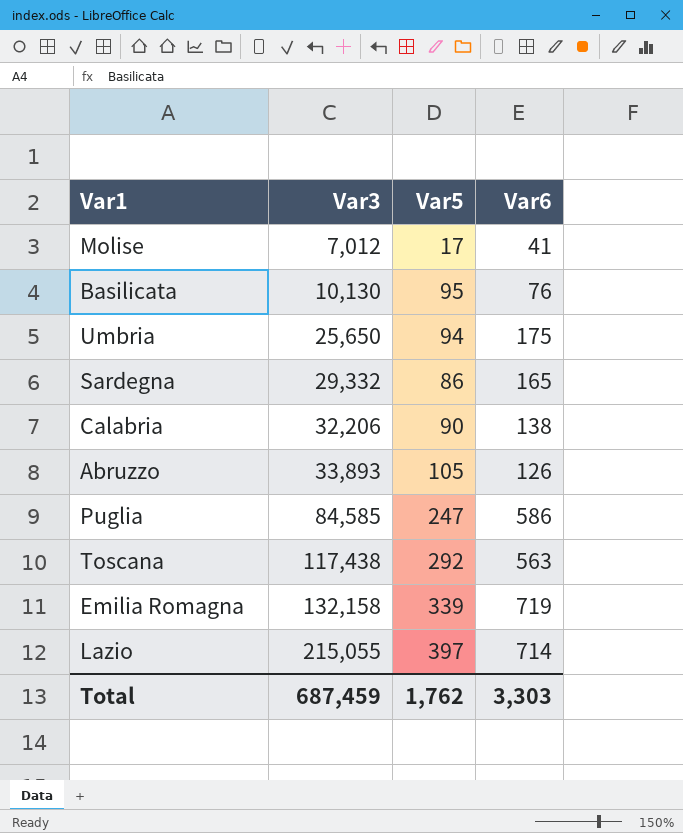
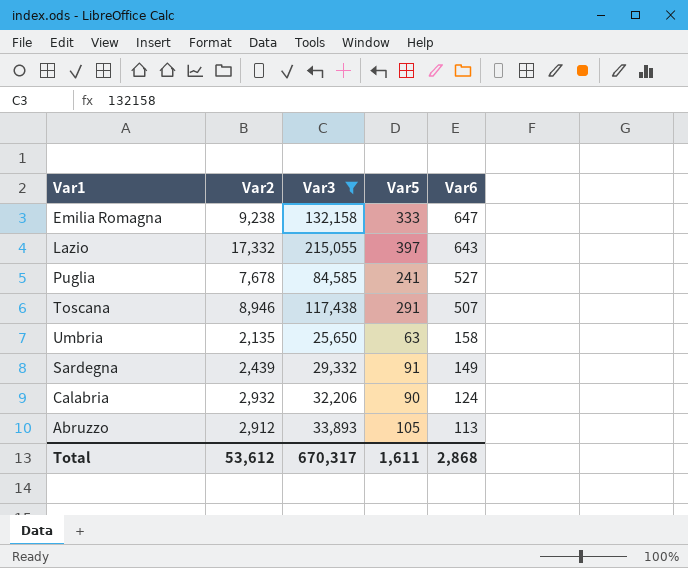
filter: none -> Var3 >= 25,650
row order: Var3 ascending -> Var6 descending
column Var2 | position: none -> 2
Emilia Romagna | Var5: 339 -> 333
Emilia Romagna | Var6: 719 -> 647
Lazio | Var6: 714 -> 643
Puglia | Var5: 247 -> 241
Puglia | Var6: 586 -> 527
Toscana | Var5: 292 -> 291
Toscana | Var6: 563 -> 507
Umbria | Var5: 94 -> 63
Umbria | Var6: 175 -> 158
Sardegna | Var5: 86 -> 91
Sardegna | Var6: 165 -> 149
Calabria | Var6: 138 -> 124
Abruzzo | Var6: 126 -> 113
Total | Var3: 687,459 -> 670,317
Total | Var5: 1,762 -> 1,611
Total | Var6: 3,303 -> 2,868

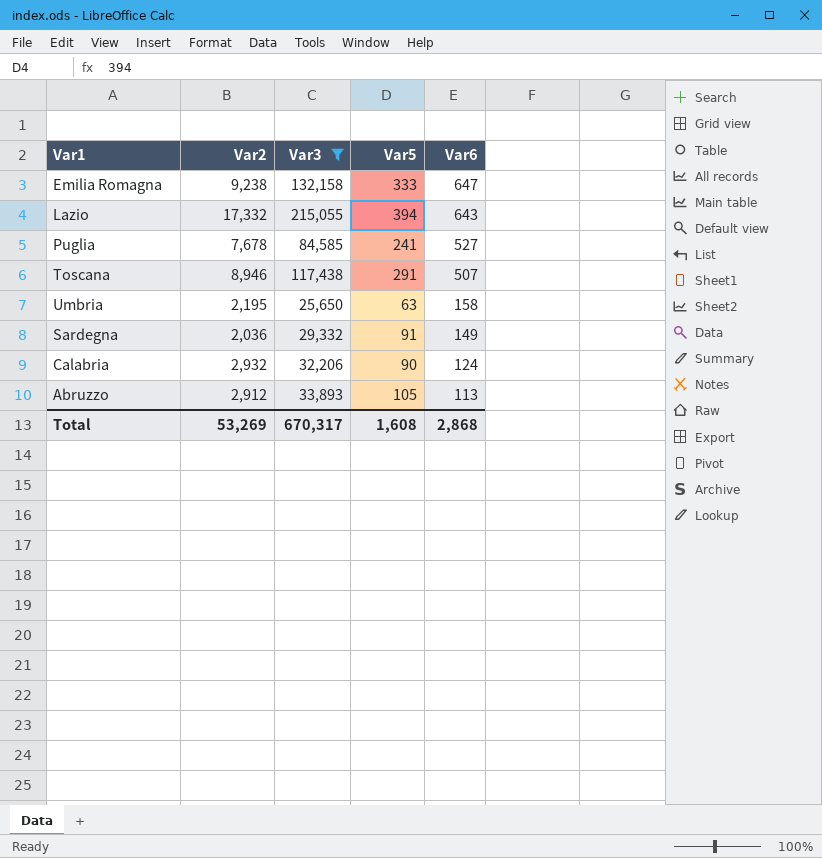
Lazio | Var5: 397 -> 394
Umbria | Var2: 2,135 -> 2,195
Sardegna | Var2: 2,439 -> 2,036
Total | Var2: 53,612 -> 53,269
Total | Var5: 1,611 -> 1,608

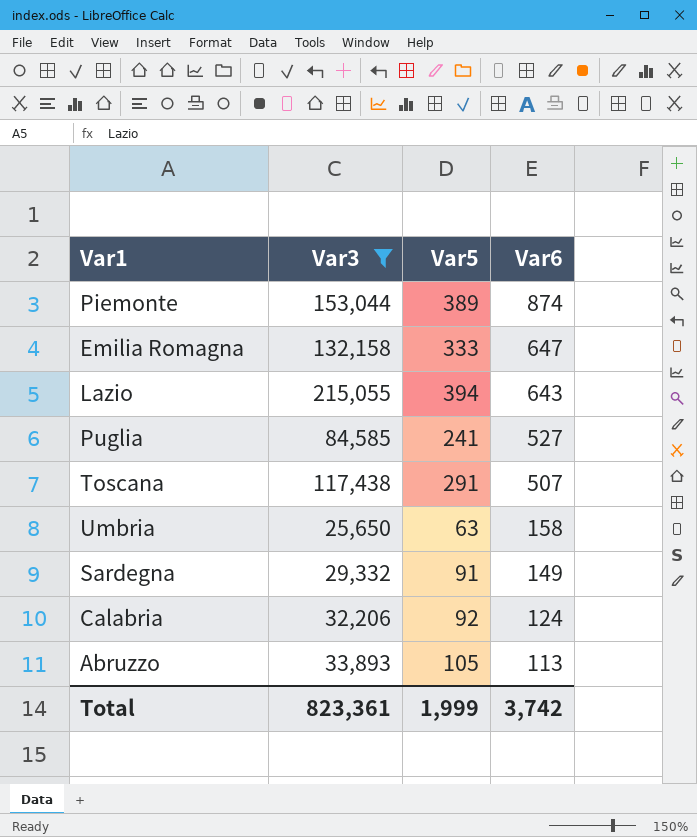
column Var2 | position: 2 -> none
row Piemonte: none -> 153,044 | 389 | 874
Calabria | Var5: 90 -> 92
Total | Var3: 670,317 -> 823,361
Total | Var5: 1,608 -> 1,999
Total | Var6: 2,868 -> 3,742

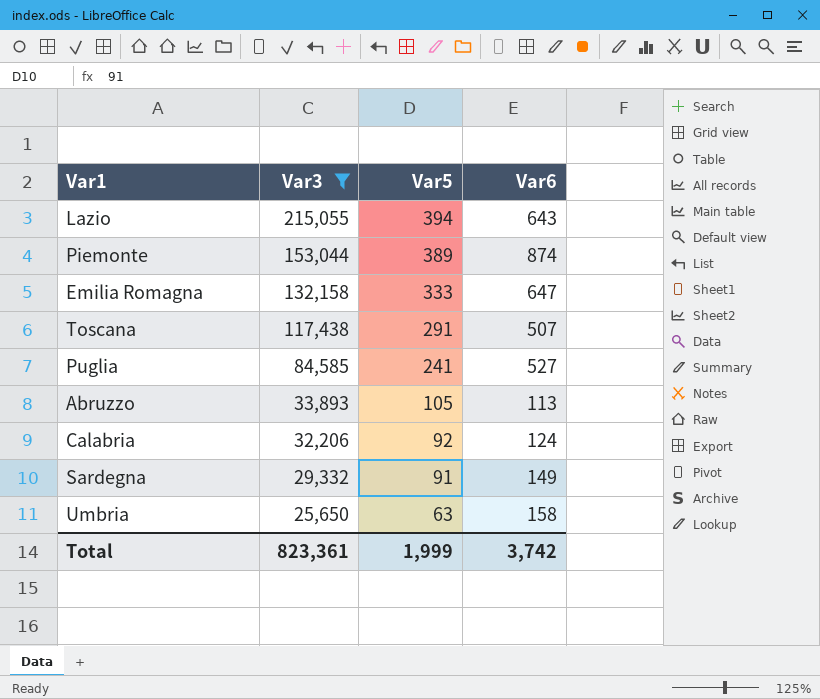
row order: Var6 descending -> Var3 descending

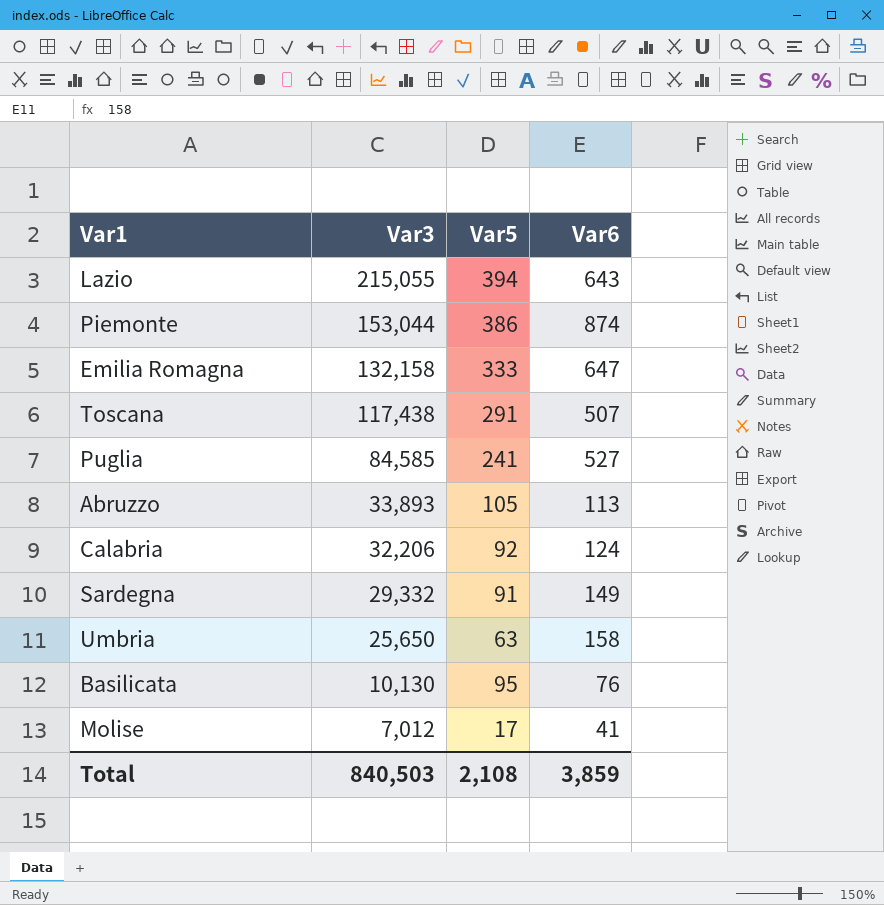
filter: Var3 >= 25,650 -> none
Piemonte | Var5: 389 -> 386
Total | Var3: 823,361 -> 840,503
Total | Var5: 1,999 -> 2,108
Total | Var6: 3,742 -> 3,859

